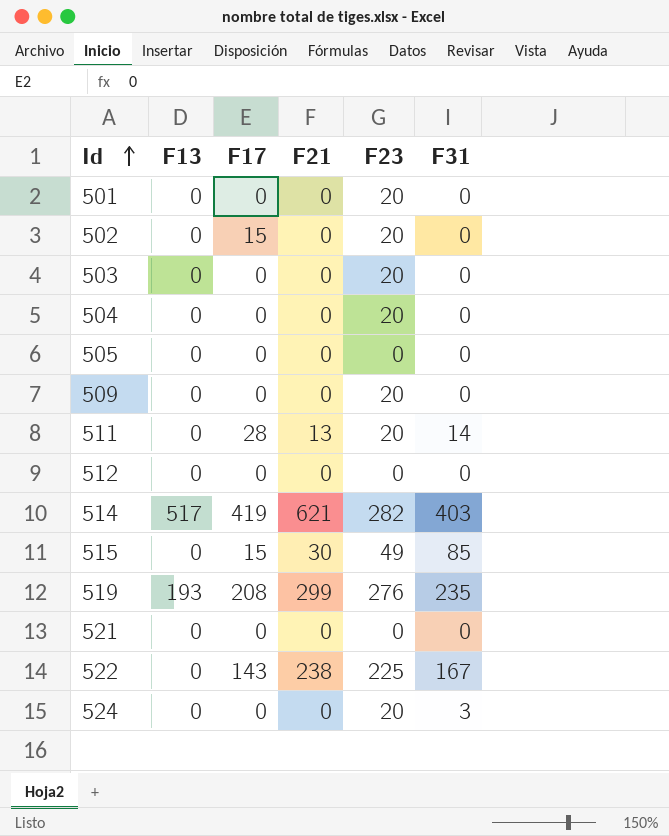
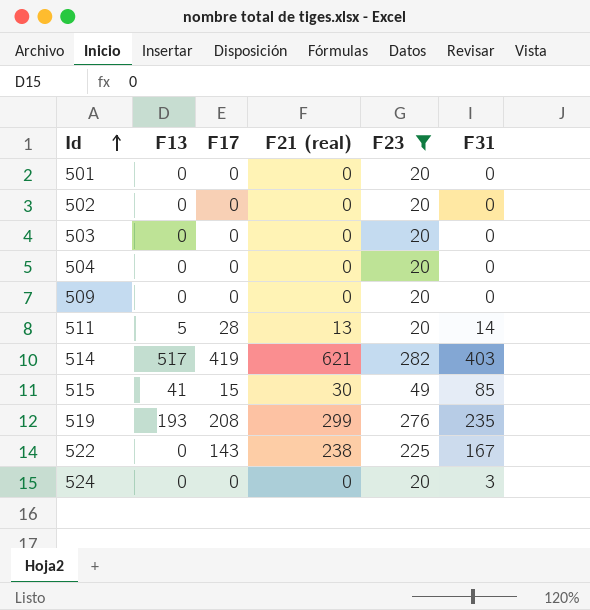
filter: none -> F23 != 0
column name: F21 -> F21 (real)
502 | F17: 15 -> 0
511 | F13: 0 -> 5
515 | F13: 0 -> 41

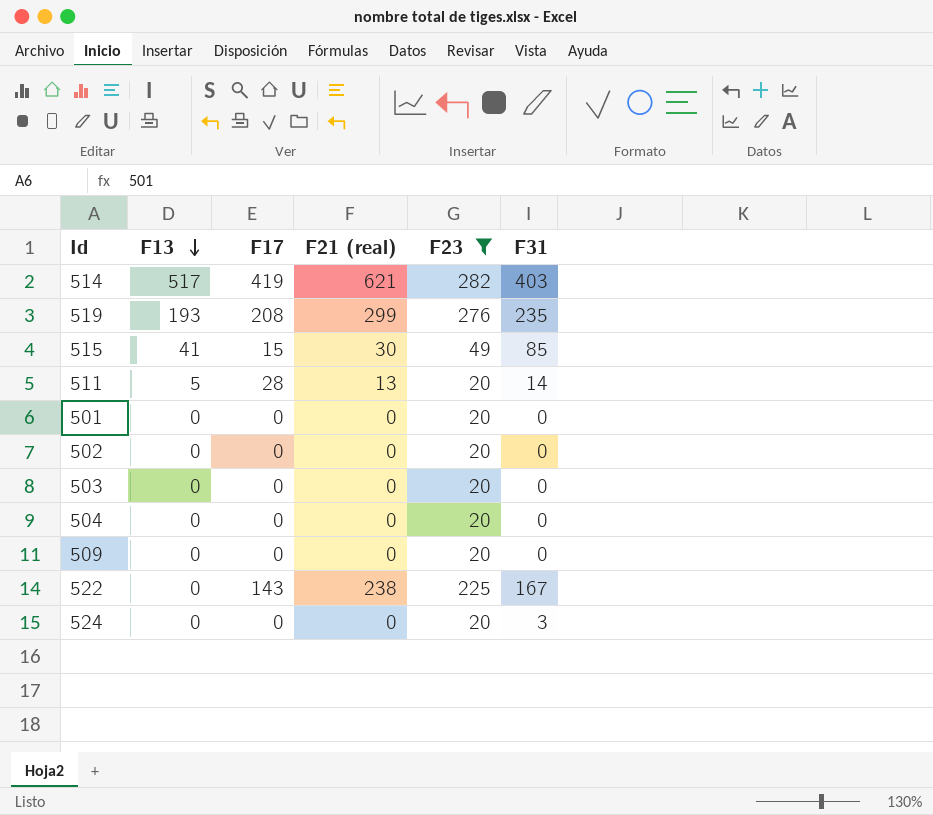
row order: Id ascending -> F13 descending

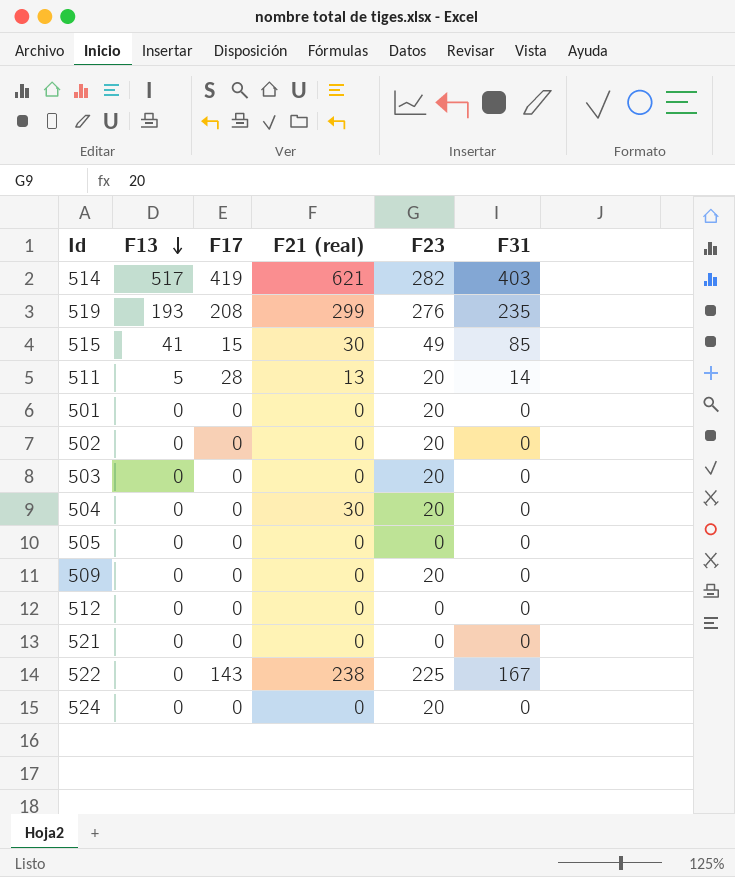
filter: F23 != 0 -> none
504 | F21 (real): 0 -> 30
524 | F31: 3 -> 0

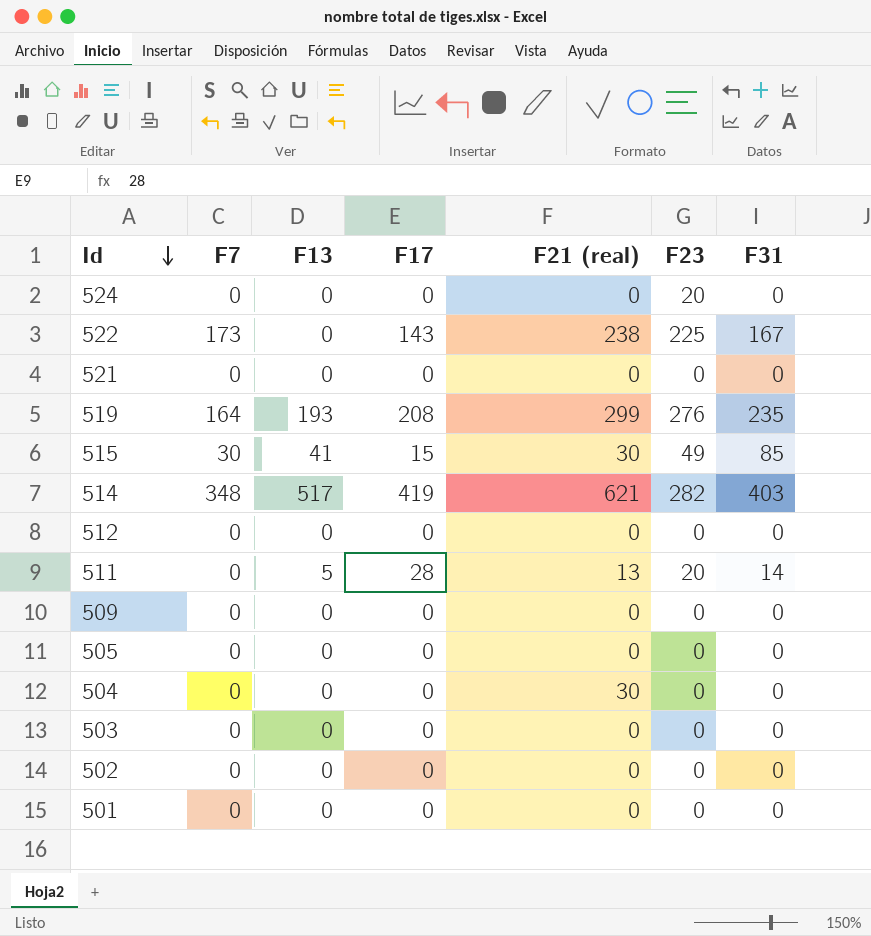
row order: F13 descending -> Id descending
column F7 | position: none -> 2
509 | F23: 20 -> 0
504 | F23: 20 -> 0
503 | F23: 20 -> 0
502 | F23: 20 -> 0
501 | F23: 20 -> 0

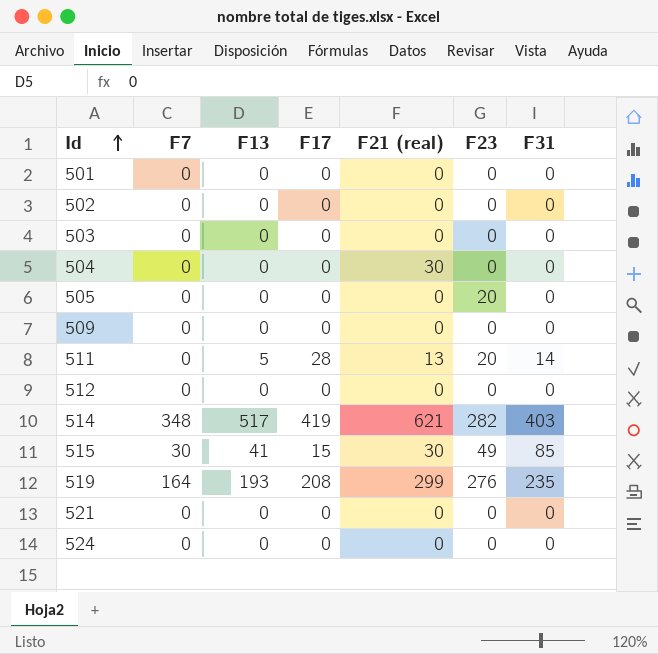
row order: Id descending -> Id ascending
row 522: 173 | 0 | 143 | 238 | 225 | 167 -> none
505 | F23: 0 -> 20
524 | F23: 20 -> 0

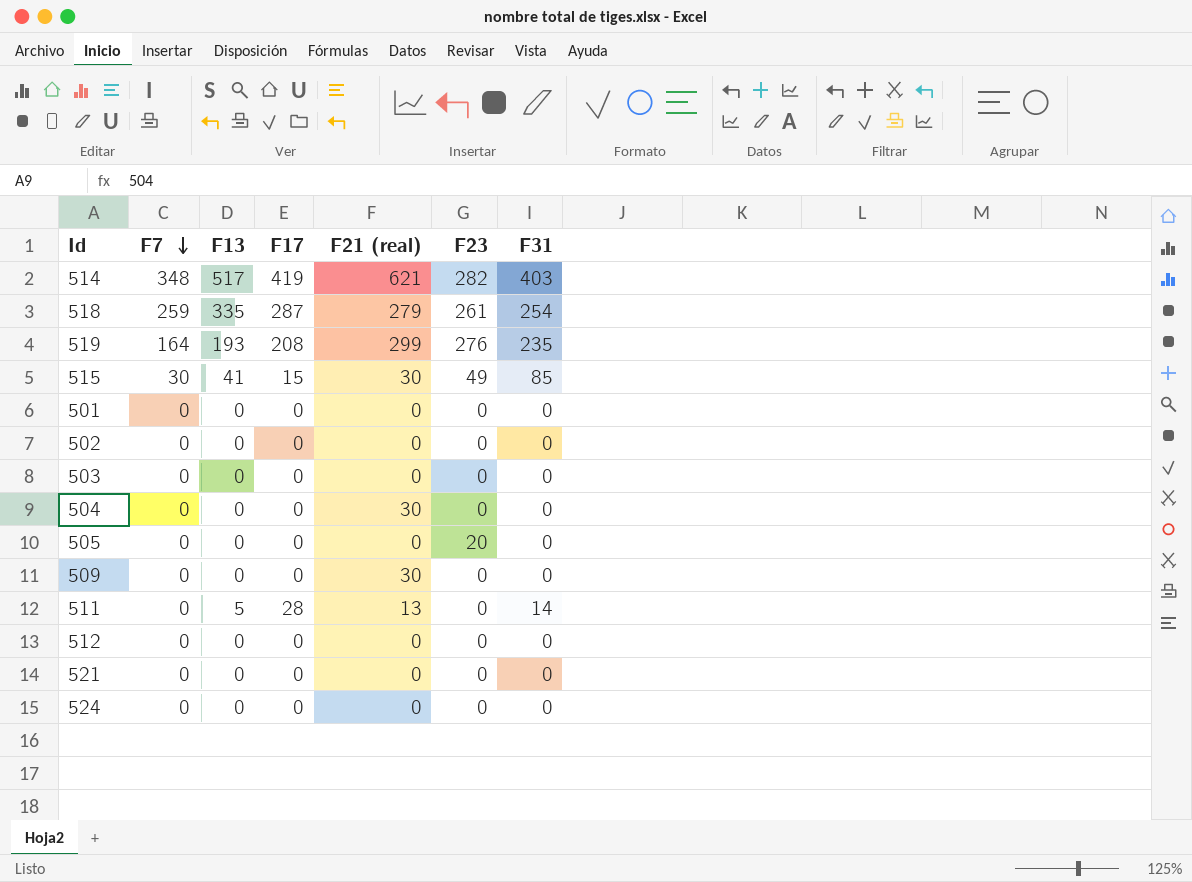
row order: Id ascending -> F7 descending
row 518: none -> 259 | 335 | 287 | 279 | 261 | 254
509 | F21 (real): 0 -> 30
511 | F23: 20 -> 0

